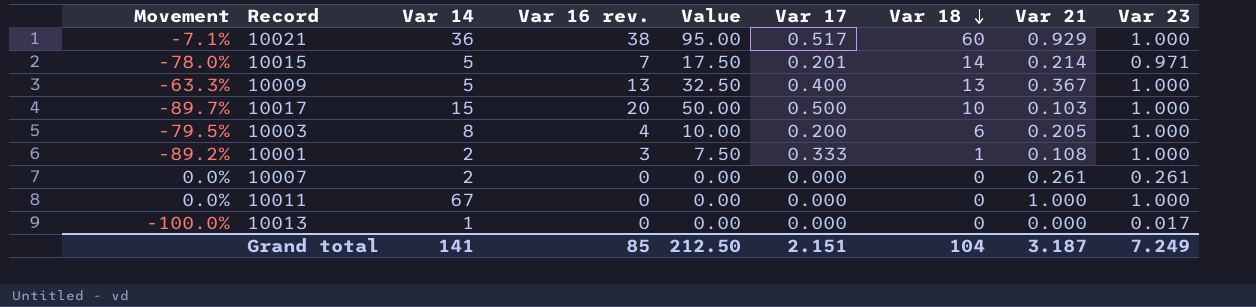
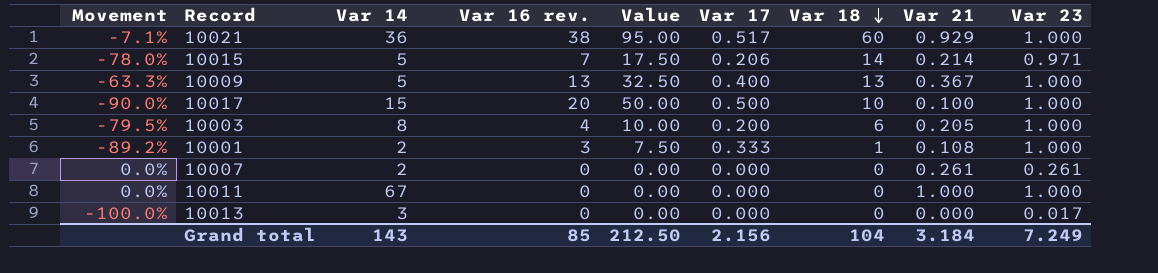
10015 | Var 17: 0.201 -> 0.206
10017 | Movement: -89.7% -> -90.0%
10017 | Var 21: 0.103 -> 0.100
10013 | Var 14: 1 -> 3
Grand total | Var 14: 141 -> 143
Grand total | Var 17: 2.151 -> 2.156
Grand total | Var 21: 3.187 -> 3.184

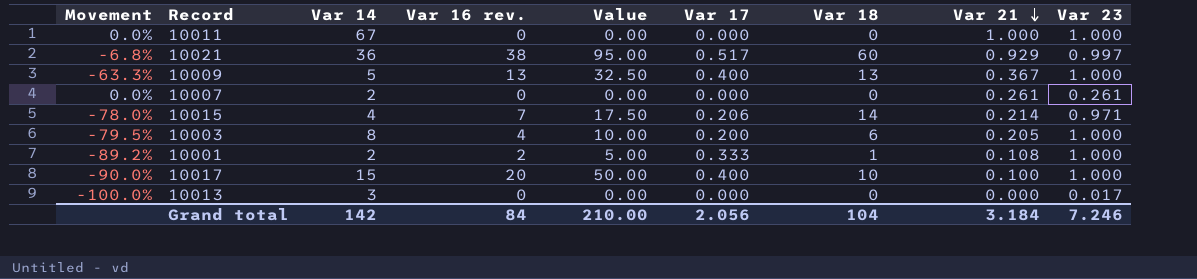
row order: Var 18 descending -> Var 21 descending
10021 | Movement: -7.1% -> -6.8%
10021 | Var 23: 1.000 -> 0.997
10015 | Var 14: 5 -> 4
10001 | Var 16 rev.: 3 -> 2
10001 | Value: 7.50 -> 5.00
10017 | Var 17: 0.500 -> 0.400
Grand total | Var 14: 143 -> 142
Grand total | Var 16 rev.: 85 -> 84
Grand total | Value: 212.50 -> 210.00
Grand total | Var 17: 2.156 -> 2.056
Grand total | Var 23: 7.249 -> 7.246

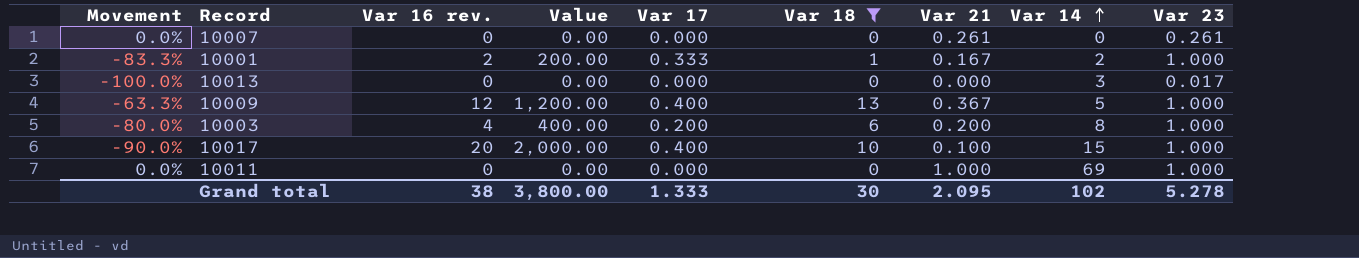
filter: none -> Var 18 <= 13
row order: Var 21 descending -> Var 14 ascending
column Value | formula: [Var 16 rev.] * 2.5 -> [Var 16 rev.] * 100
column Var 14 | position: 3 -> 8
10007 | Var 14: 2 -> 0
10001 | Movement: -89.2% -> -83.3%
10001 | Var 21: 0.108 -> 0.167
10009 | Var 16 rev.: 13 -> 12
10003 | Movement: -79.5% -> -80.0%
10003 | Var 21: 0.205 -> 0.200
10011 | Var 14: 67 -> 69
Grand total | Var 16 rev.: 84 -> 38
Grand total | Value: 210.00 -> 3,800.00
Grand total | Var 17: 2.056 -> 1.333
Grand total | Var 18: 104 -> 30
Grand total | Var 21: 3.184 -> 2.095
Grand total | Var 14: 142 -> 102
Grand total | Var 23: 7.246 -> 5.278

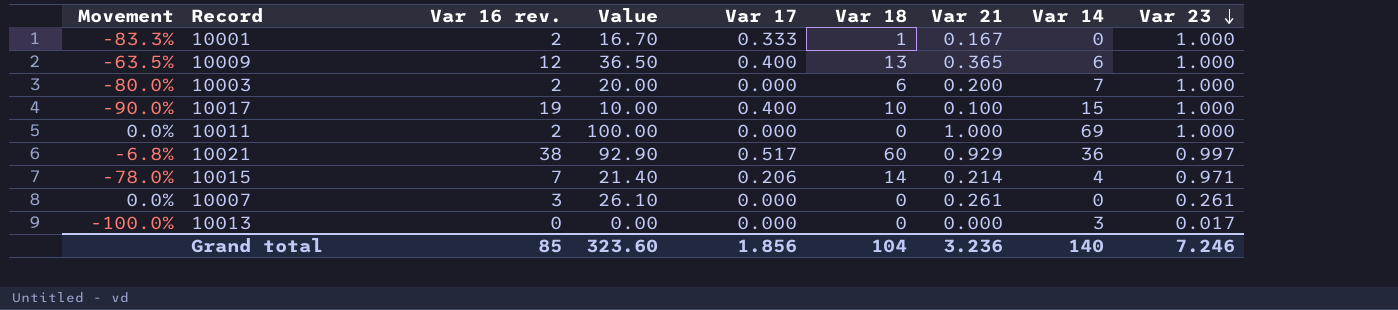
filter: Var 18 <= 13 -> none
row order: Var 14 ascending -> Var 23 descending
column Value | formula: [Var 16 rev.] * 100 -> [Var 21] * 100
10001 | Var 14: 2 -> 0
10009 | Movement: -63.3% -> -63.5%
10009 | Var 21: 0.367 -> 0.365
10009 | Var 14: 5 -> 6
10003 | Var 16 rev.: 4 -> 2
10003 | Var 17: 0.200 -> 0.000
10003 | Var 14: 8 -> 7
10017 | Var 16 rev.: 20 -> 19
10011 | Var 16 rev.: 0 -> 2
10007 | Var 16 rev.: 0 -> 3
Grand total | Var 16 rev.: 38 -> 85
Grand total | Value: 3,800.00 -> 323.60
Grand total | Var 17: 1.333 -> 1.856
Grand total | Var 18: 30 -> 104
Grand total | Var 21: 2.095 -> 3.236
Grand total | Var 14: 102 -> 140
Grand total | Var 23: 5.278 -> 7.246

